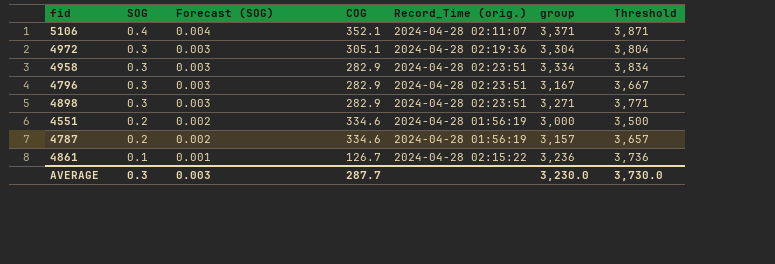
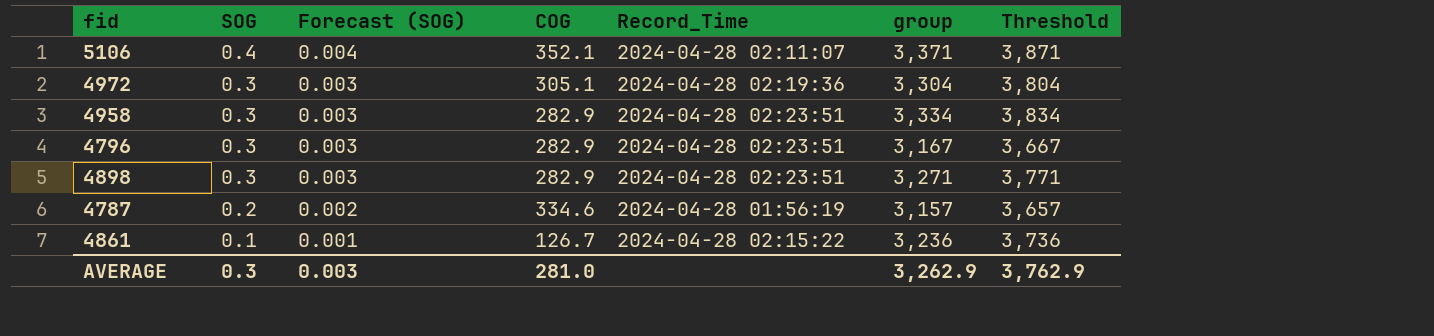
column name: Record_Time (orig.) -> Record_Time
row 4551: 0.2 | 0.002 | 334.6 | 2024-04-28 01:56:19 | 3,000 | 3,500 -> none
AVERAGE | COG: 287.7 -> 281.0
AVERAGE | group: 3,230.0 -> 3,262.9
AVERAGE | Threshold: 3,730.0 -> 3,762.9

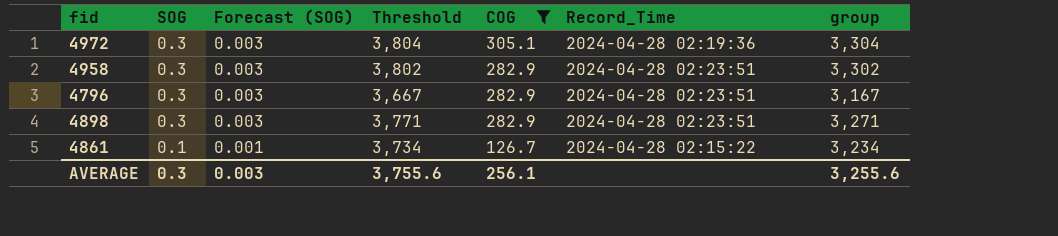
filter: none -> COG <= 305.1
column Threshold | position: 7 -> 4
4958 | Threshold: 3,834 -> 3,802
4958 | group: 3,334 -> 3,302
4861 | Threshold: 3,736 -> 3,734
4861 | group: 3,236 -> 3,234
AVERAGE | Threshold: 3,762.9 -> 3,755.6
AVERAGE | COG: 281.0 -> 256.1
AVERAGE | group: 3,262.9 -> 3,255.6

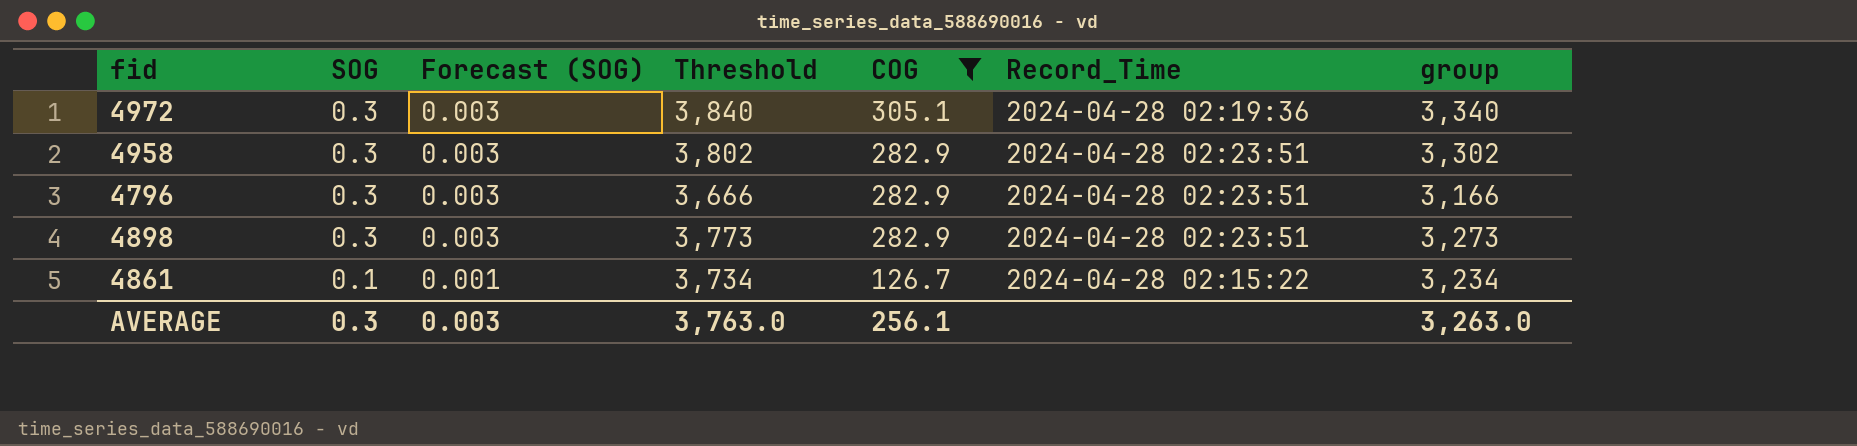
4972 | Threshold: 3,804 -> 3,840
4972 | group: 3,304 -> 3,340
4796 | Threshold: 3,667 -> 3,666
4796 | group: 3,167 -> 3,166
4898 | Threshold: 3,771 -> 3,773
4898 | group: 3,271 -> 3,273
AVERAGE | Threshold: 3,755.6 -> 3,763.0
AVERAGE | group: 3,255.6 -> 3,263.0

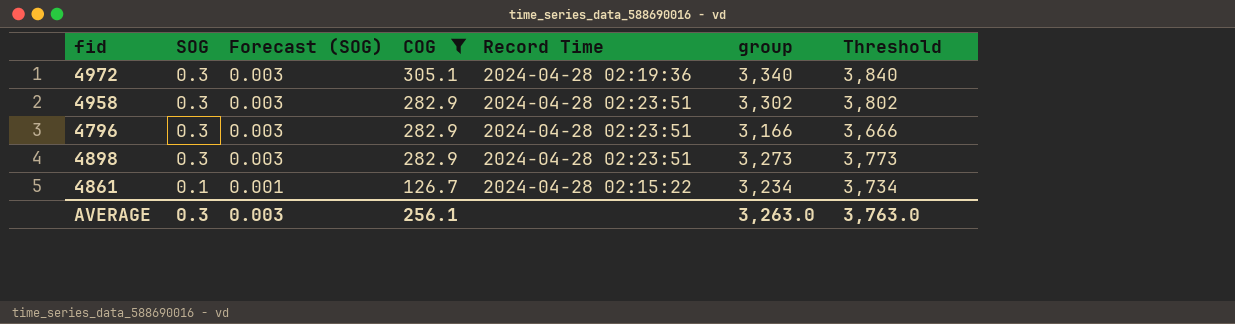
column name: Record_Time -> Record Time
column Threshold | position: 4 -> 7

